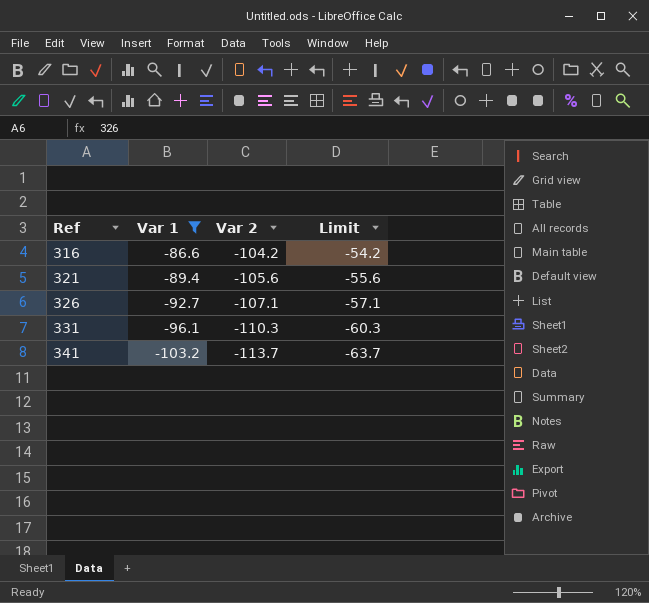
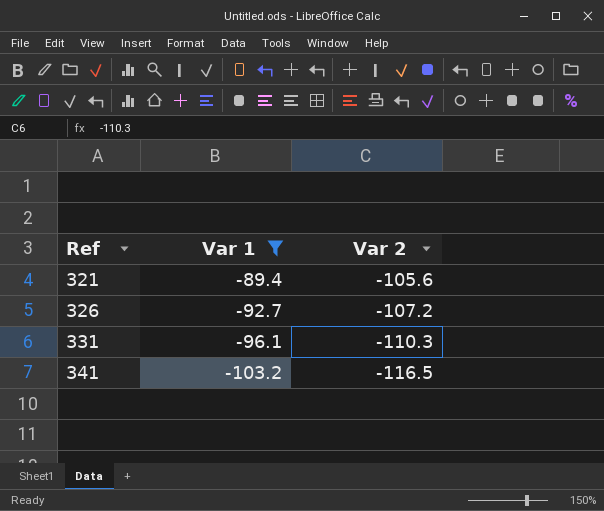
column Limit | formula: [Var 2] + 50 -> none
row 316: -86.6 | -104.2 | -54.2 -> none
326 | Var 2: -107.1 -> -107.2
341 | Var 2: -113.7 -> -116.5

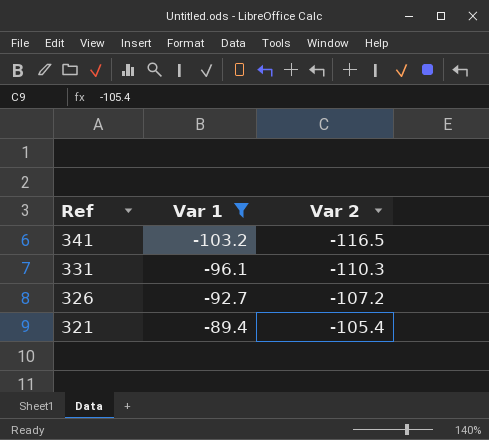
row order: Ref ascending -> Ref descending
321 | Var 2: -105.6 -> -105.4

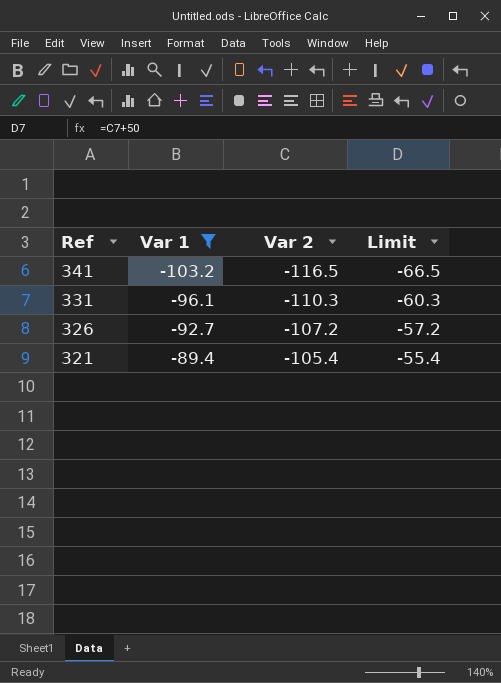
column Limit | formula: none -> [Var 2] + 50

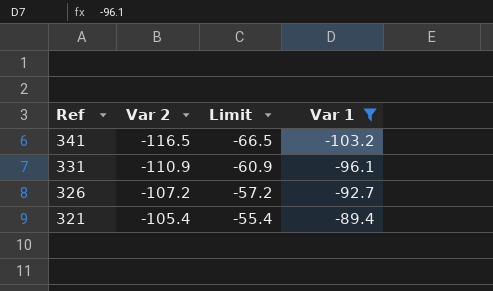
column Var 1 | position: 2 -> 4
331 | Var 2: -110.3 -> -110.9
331 | Limit: -60.3 -> -60.9

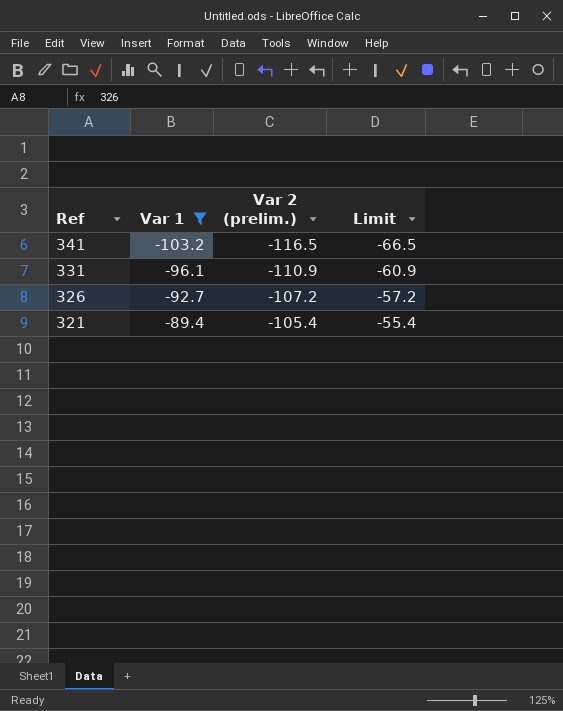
column Var 1 | position: 4 -> 2
column name: Var 2 -> Var 2 (prelim.)

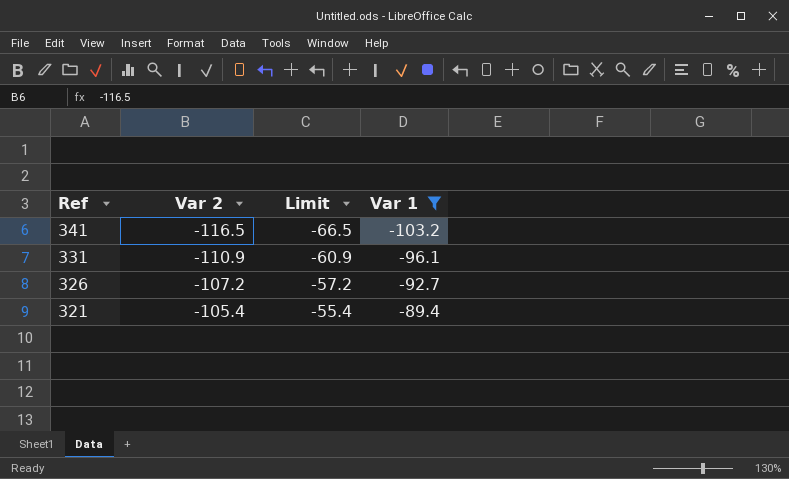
column name: Var 2 (prelim.) -> Var 2
column Var 1 | position: 2 -> 4

